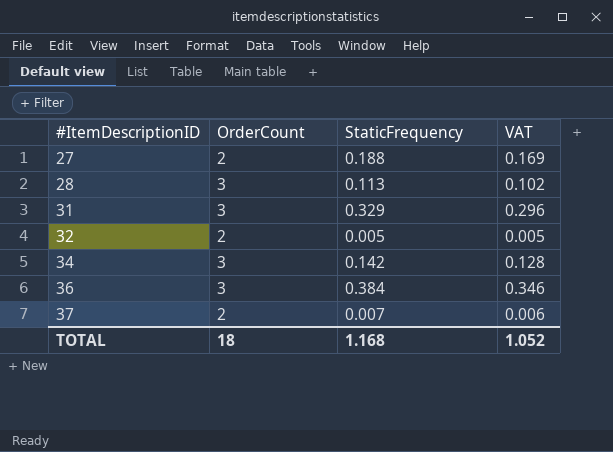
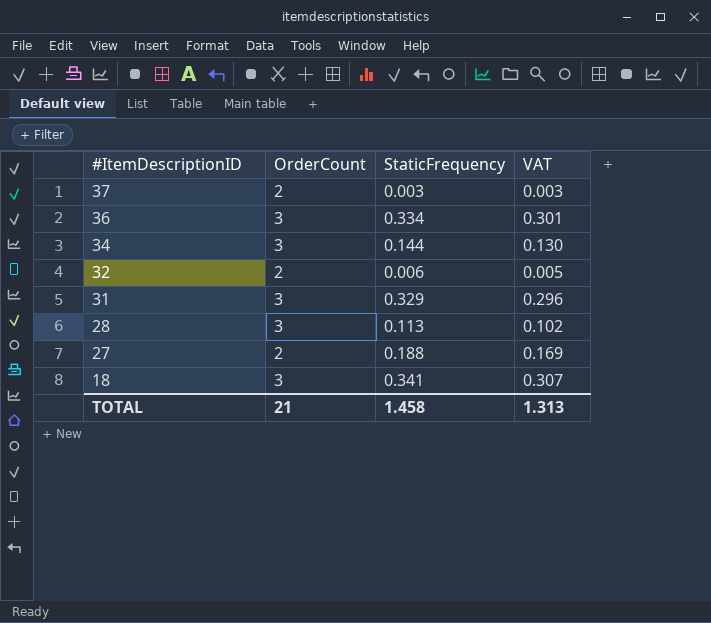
row order: #ItemDescriptionID ascending -> #ItemDescriptionID descending
37 | StaticFrequency: 0.007 -> 0.003
37 | VAT: 0.006 -> 0.003
36 | StaticFrequency: 0.384 -> 0.334
36 | VAT: 0.346 -> 0.301
34 | StaticFrequency: 0.142 -> 0.144
34 | VAT: 0.128 -> 0.130
32 | StaticFrequency: 0.005 -> 0.006
row 18: none -> 3 | 0.341 | 0.307
TOTAL | OrderCount: 18 -> 21
TOTAL | StaticFrequency: 1.168 -> 1.458
TOTAL | VAT: 1.052 -> 1.313

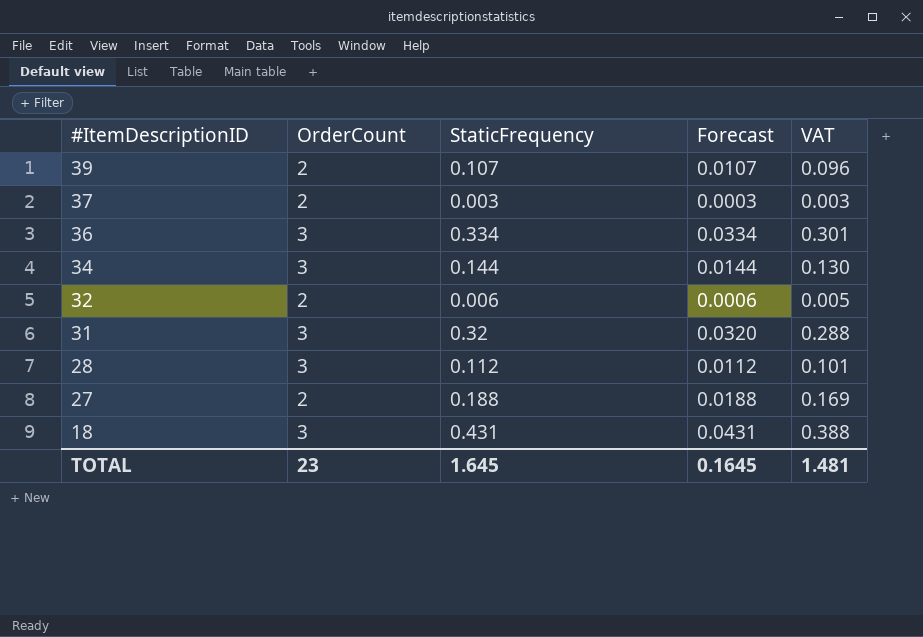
column Forecast | formula: none -> [StaticFrequency] * 0.1
row 39: none -> 2 | 0.107 | 0.0107 | 0.096
31 | StaticFrequency: 0.329 -> 0.32
31 | VAT: 0.296 -> 0.288
28 | StaticFrequency: 0.113 -> 0.112
28 | VAT: 0.102 -> 0.101
18 | StaticFrequency: 0.341 -> 0.431
18 | VAT: 0.307 -> 0.388
TOTAL | OrderCount: 21 -> 23
TOTAL | StaticFrequency: 1.458 -> 1.645
TOTAL | VAT: 1.313 -> 1.481

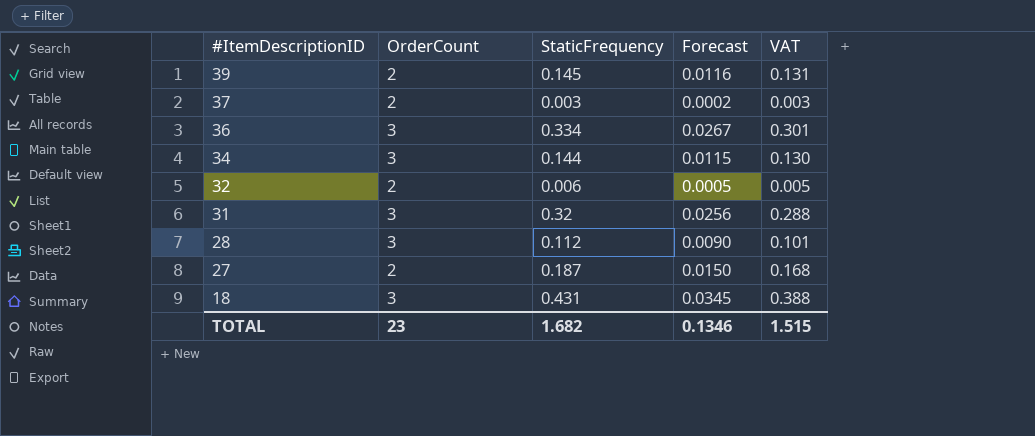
column Forecast | formula: [StaticFrequency] * 0.1 -> [StaticFrequency] * 0.08
39 | StaticFrequency: 0.107 -> 0.145
39 | VAT: 0.096 -> 0.131
27 | StaticFrequency: 0.188 -> 0.187
27 | VAT: 0.169 -> 0.168
TOTAL | StaticFrequency: 1.645 -> 1.682
TOTAL | Forecast: 0.1645 -> 0.1346
TOTAL | VAT: 1.481 -> 1.515

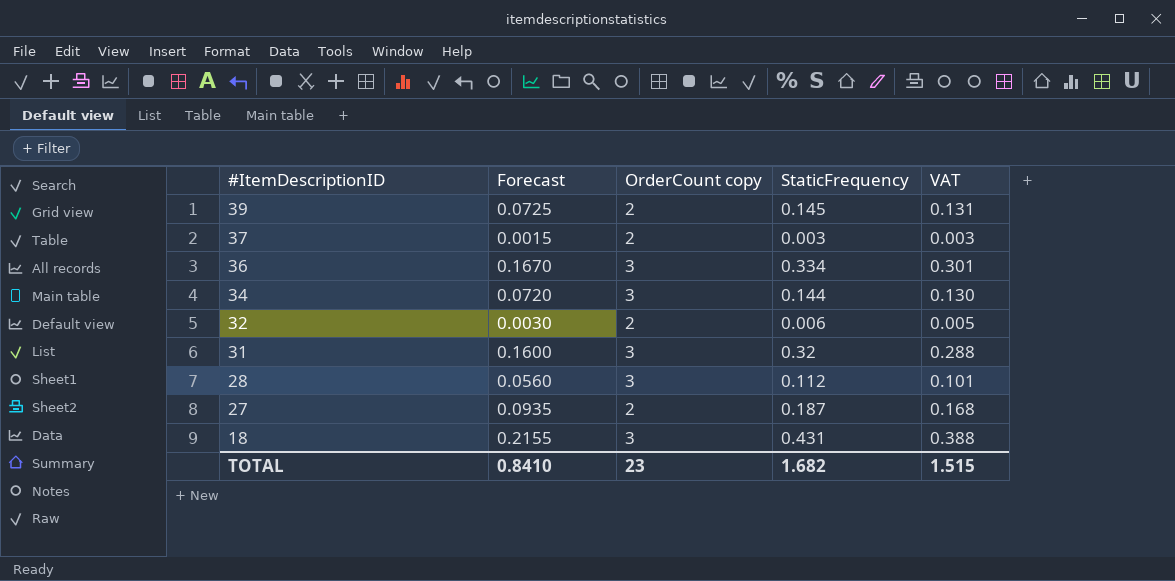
column Forecast | formula: [StaticFrequency] * 0.08 -> [StaticFrequency] * 0.5
column Forecast | position: 4 -> 2
column name: OrderCount -> OrderCount copy
TOTAL | Forecast: 0.1346 -> 0.8410

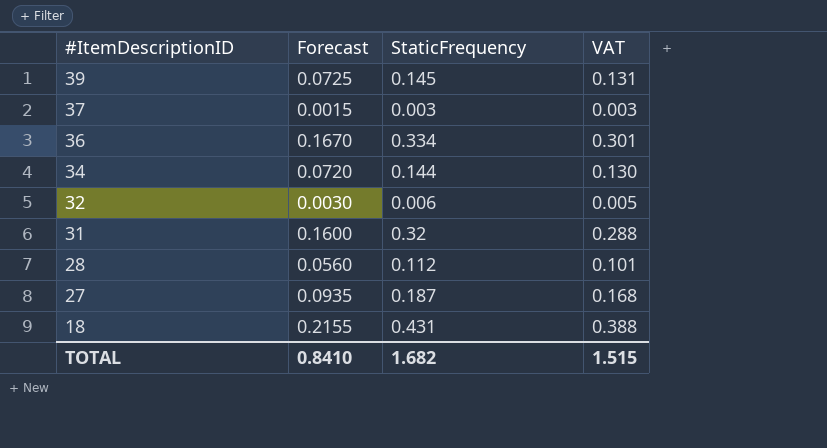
column OrderCount copy | position: 3 -> none

